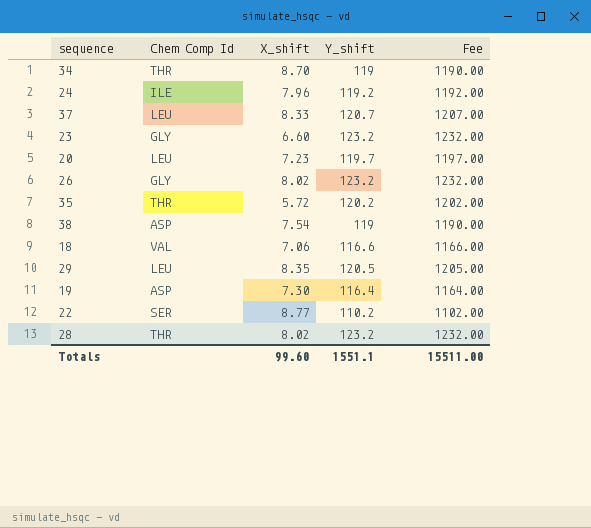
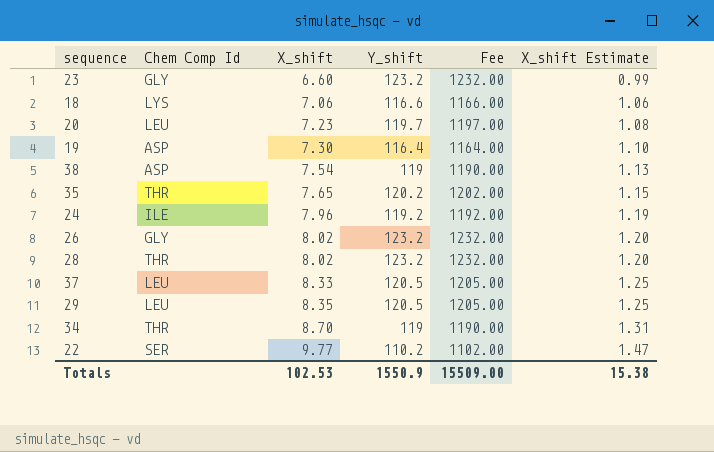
row order: none -> X_shift ascending
column X_shift Estimate | formula: none -> [X_shift] * 0.15
18 | Chem Comp Id: VAL -> LYS
35 | X_shift: 5.72 -> 7.65
37 | Y_shift: 120.7 -> 120.5
37 | Fee: 1207.00 -> 1205.00
22 | X_shift: 8.77 -> 9.77
Totals | X_shift: 99.60 -> 102.53
Totals | Y_shift: 1551.1 -> 1550.9
Totals | Fee: 15511.00 -> 15509.00

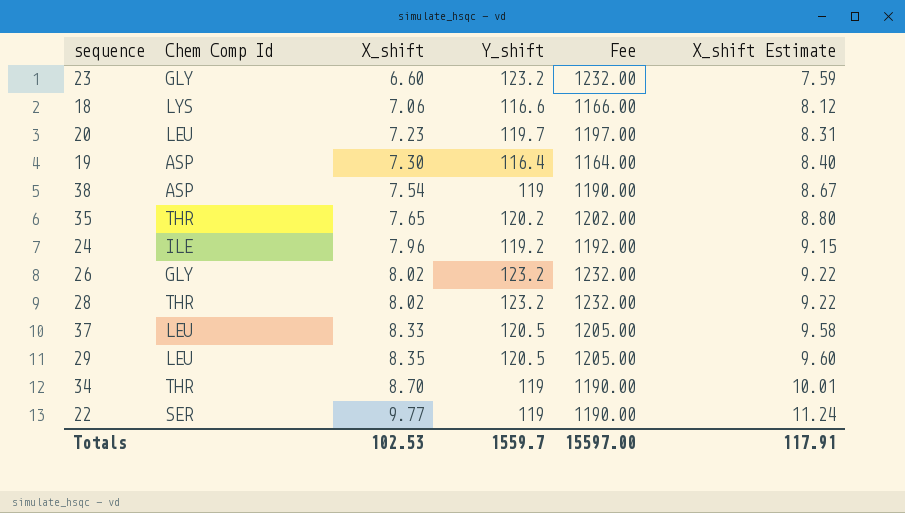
column X_shift Estimate | formula: [X_shift] * 0.15 -> [X_shift] * 1.15
22 | Y_shift: 110.2 -> 119
22 | Fee: 1102.00 -> 1190.00
Totals | Y_shift: 1550.9 -> 1559.7
Totals | Fee: 15509.00 -> 15597.00
Totals | X_shift Estimate: 15.38 -> 117.91

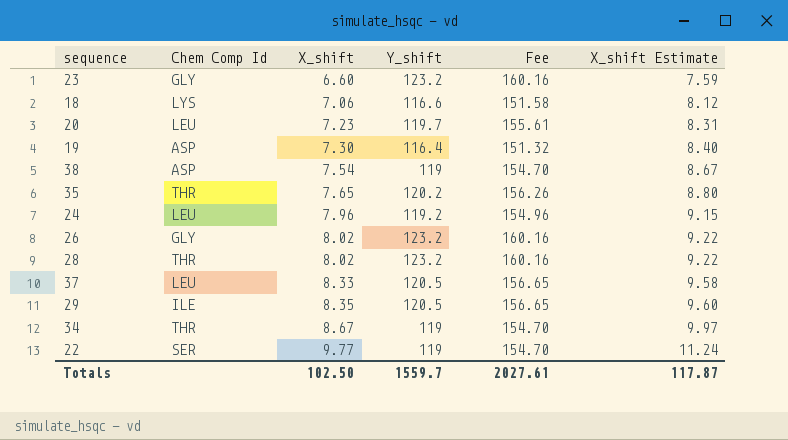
column Fee | formula: [Y_shift] * 10 -> [Y_shift] * 1.3
24 | Chem Comp Id: ILE -> LEU
29 | Chem Comp Id: LEU -> ILE
34 | X_shift: 8.70 -> 8.67
34 | X_shift Estimate: 10.01 -> 9.97
Totals | X_shift: 102.53 -> 102.50
Totals | Fee: 15597.00 -> 2027.61
Totals | X_shift Estimate: 117.91 -> 117.87

